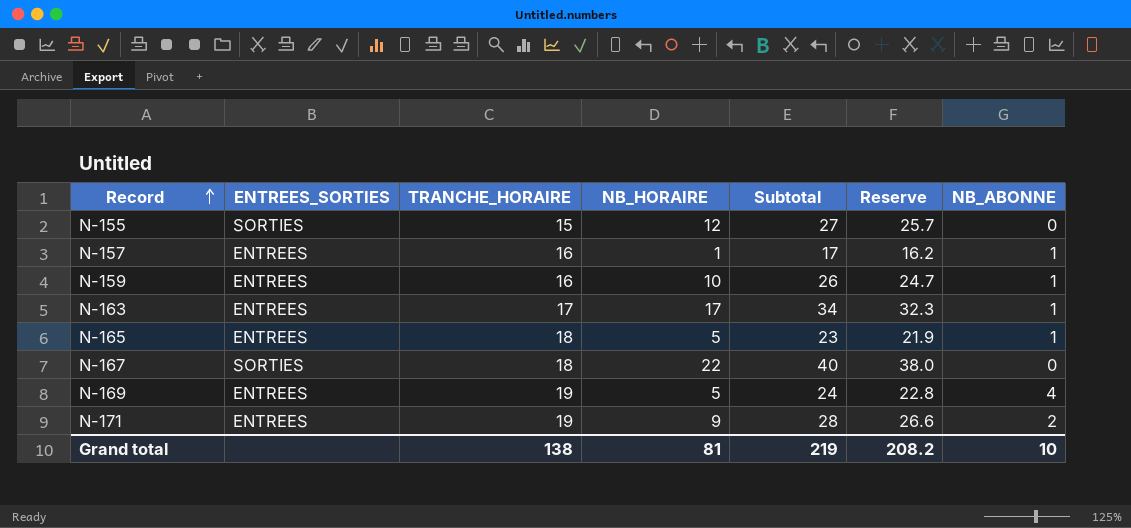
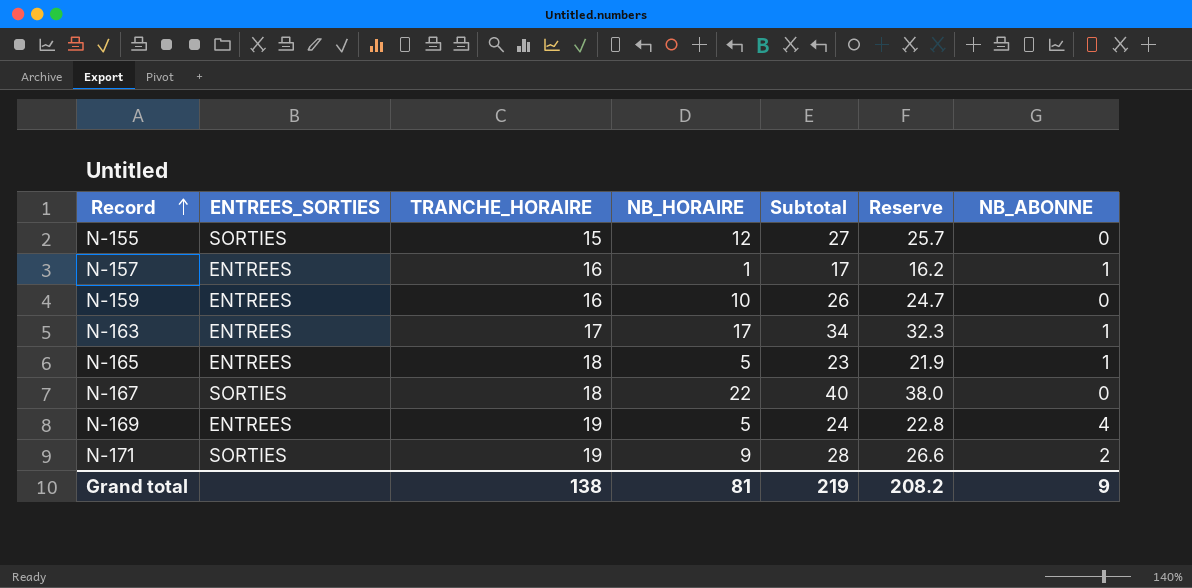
N-159 | NB_ABONNE: 1 -> 0
N-171 | ENTREES_SORTIES: ENTREES -> SORTIES
Grand total | NB_ABONNE: 10 -> 9

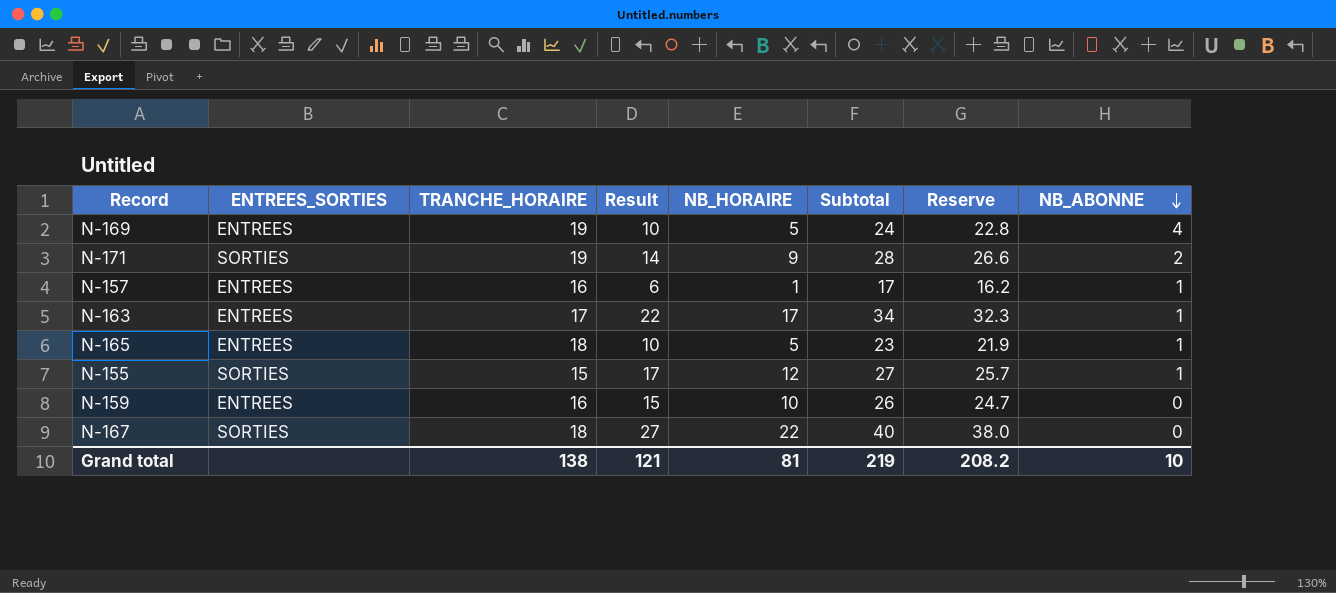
row order: Record ascending -> NB_ABONNE descending
column Result | formula: none -> [NB_HORAIRE] + 5
N-155 | NB_ABONNE: 0 -> 1
Grand total | NB_ABONNE: 9 -> 10

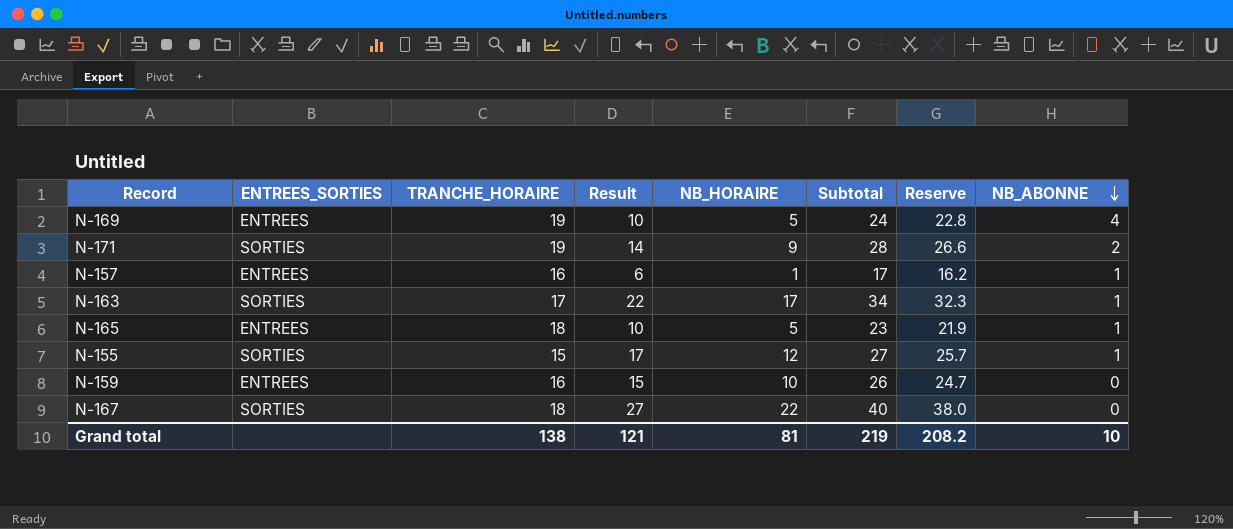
N-163 | ENTREES_SORTIES: ENTREES -> SORTIES

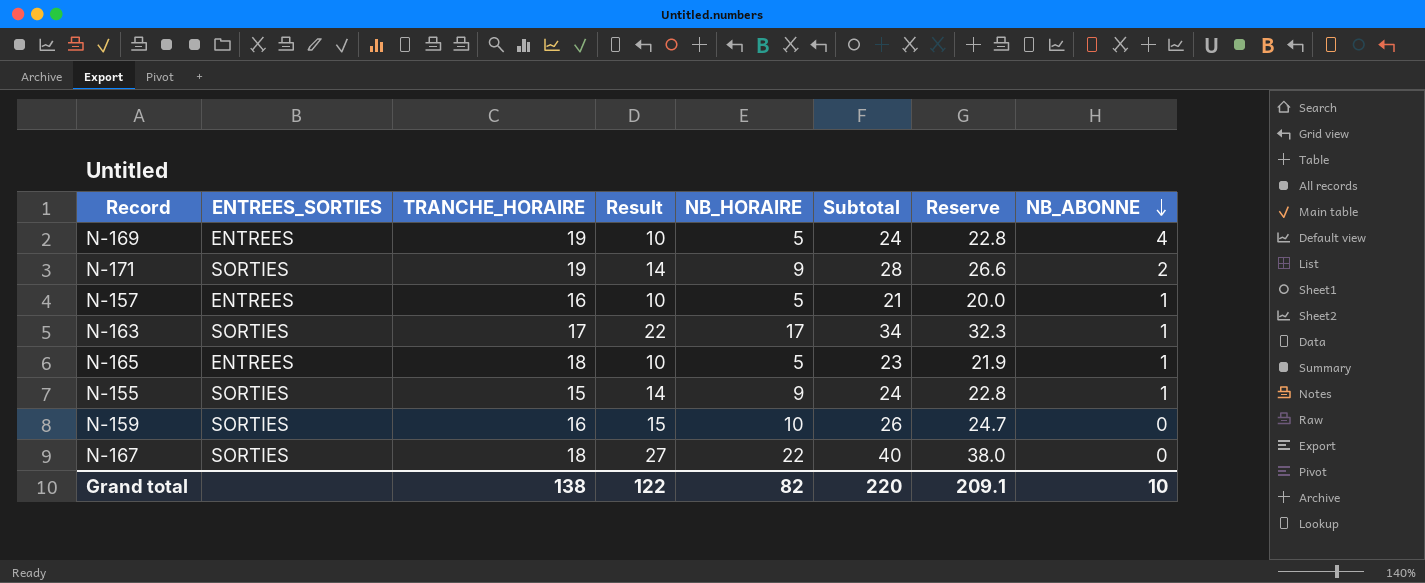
N-157 | Result: 6 -> 10
N-157 | NB_HORAIRE: 1 -> 5
N-157 | Subtotal: 17 -> 21
N-157 | Reserve: 16.2 -> 20.0
N-155 | Result: 17 -> 14
N-155 | NB_HORAIRE: 12 -> 9
N-155 | Subtotal: 27 -> 24
N-155 | Reserve: 25.7 -> 22.8
N-159 | ENTREES_SORTIES: ENTREES -> SORTIES
Grand total | Result: 121 -> 122
Grand total | NB_HORAIRE: 81 -> 82
Grand total | Subtotal: 219 -> 220
Grand total | Reserve: 208.2 -> 209.1

